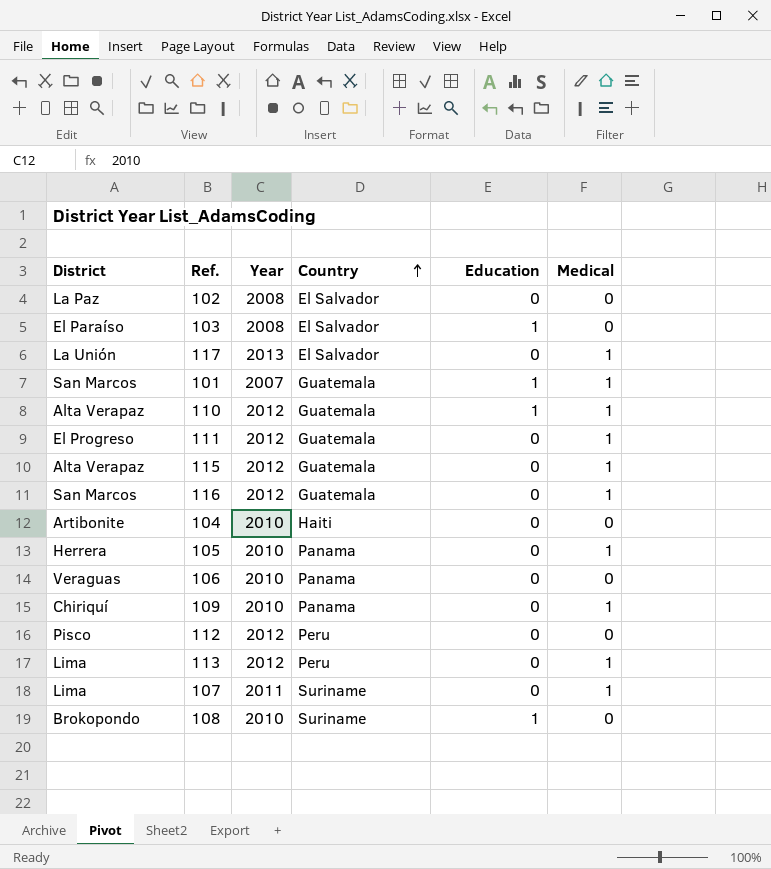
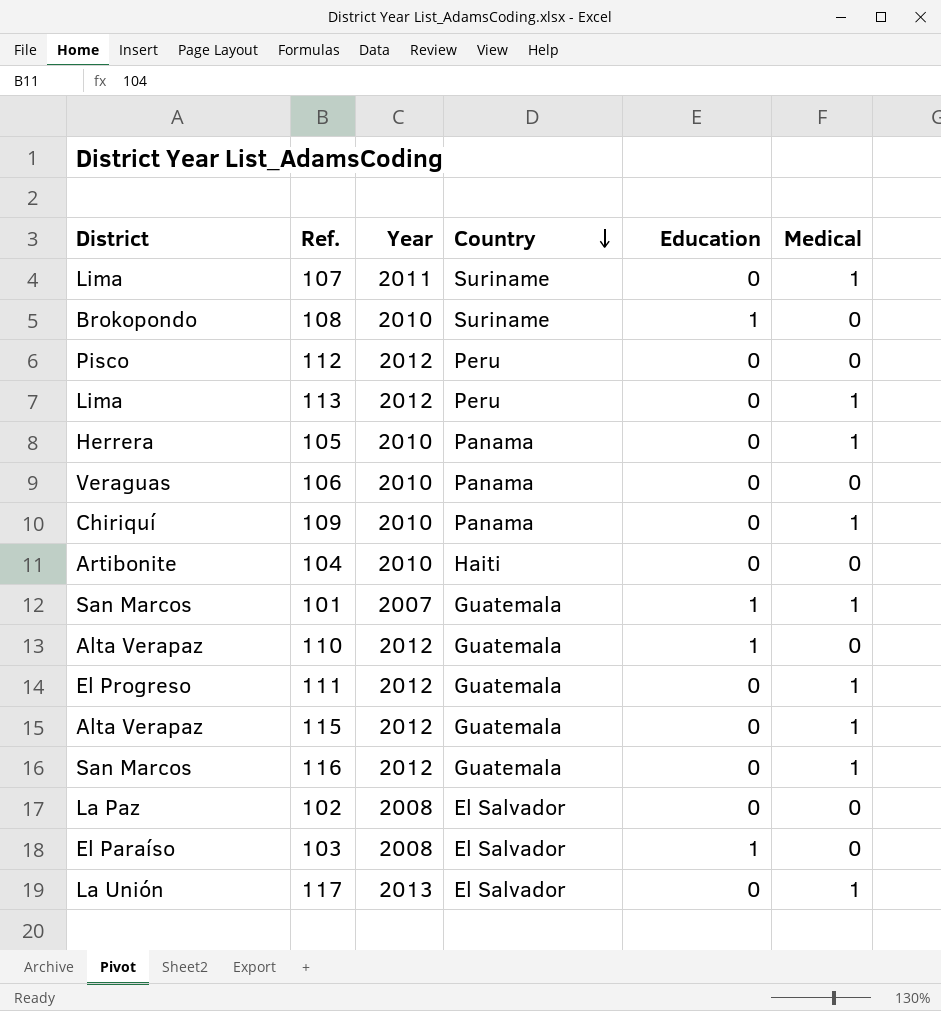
row order: Country ascending -> Country descending
110 | Medical: 1 -> 0

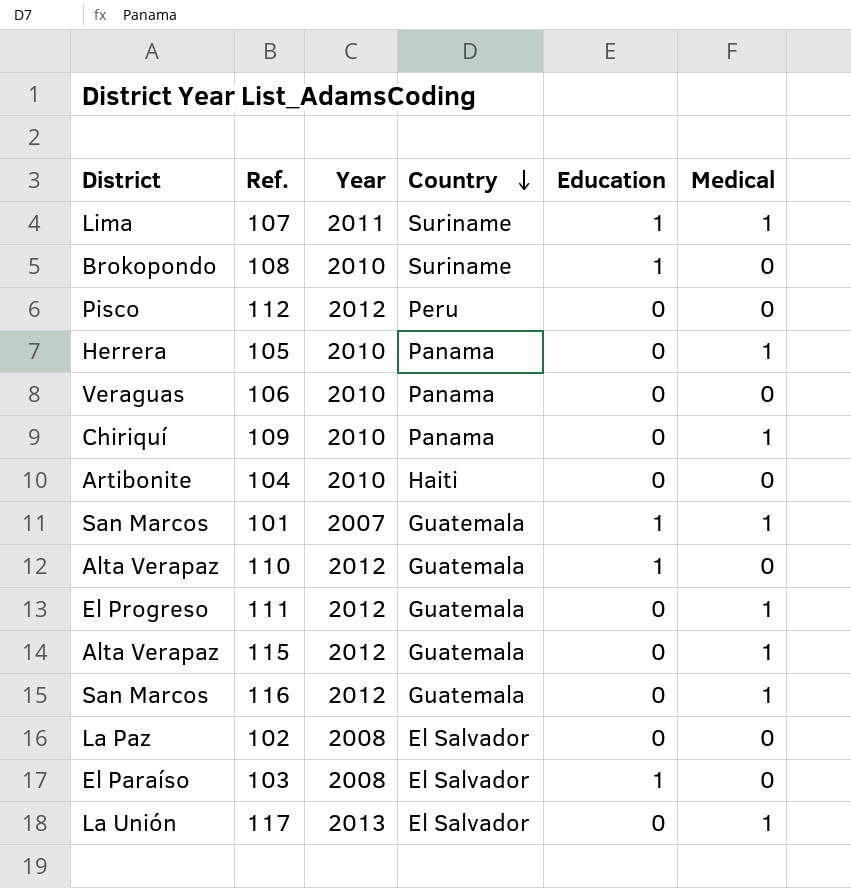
row 113: Lima | 2012 | Peru | 0 | 1 -> none
107 | Education: 0 -> 1

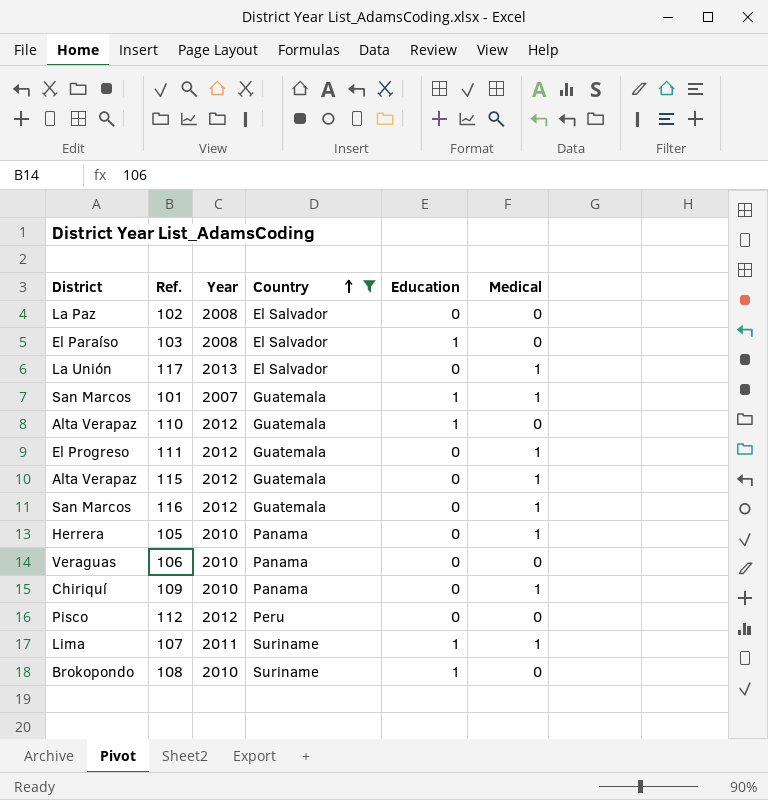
filter: none -> Country != Haiti
row order: Country descending -> Country ascending

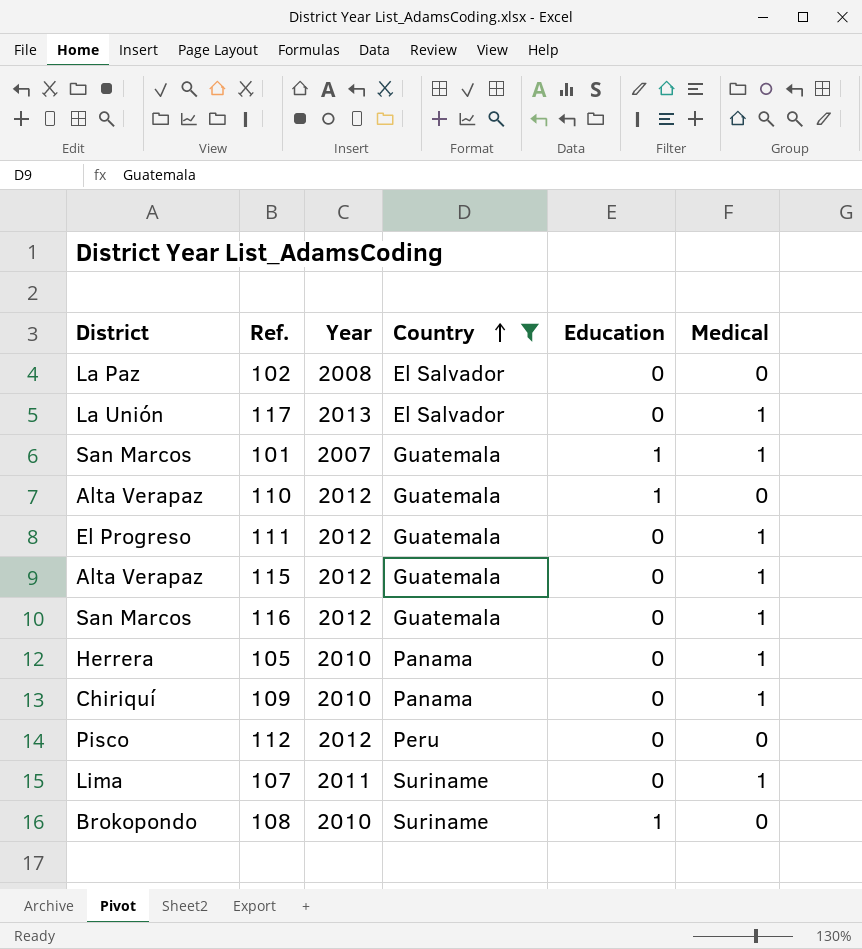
row 103: El Paraíso | 2008 | El Salvador | 1 | 0 -> none
row 106: Veraguas | 2010 | Panama | 0 | 0 -> none
107 | Education: 1 -> 0

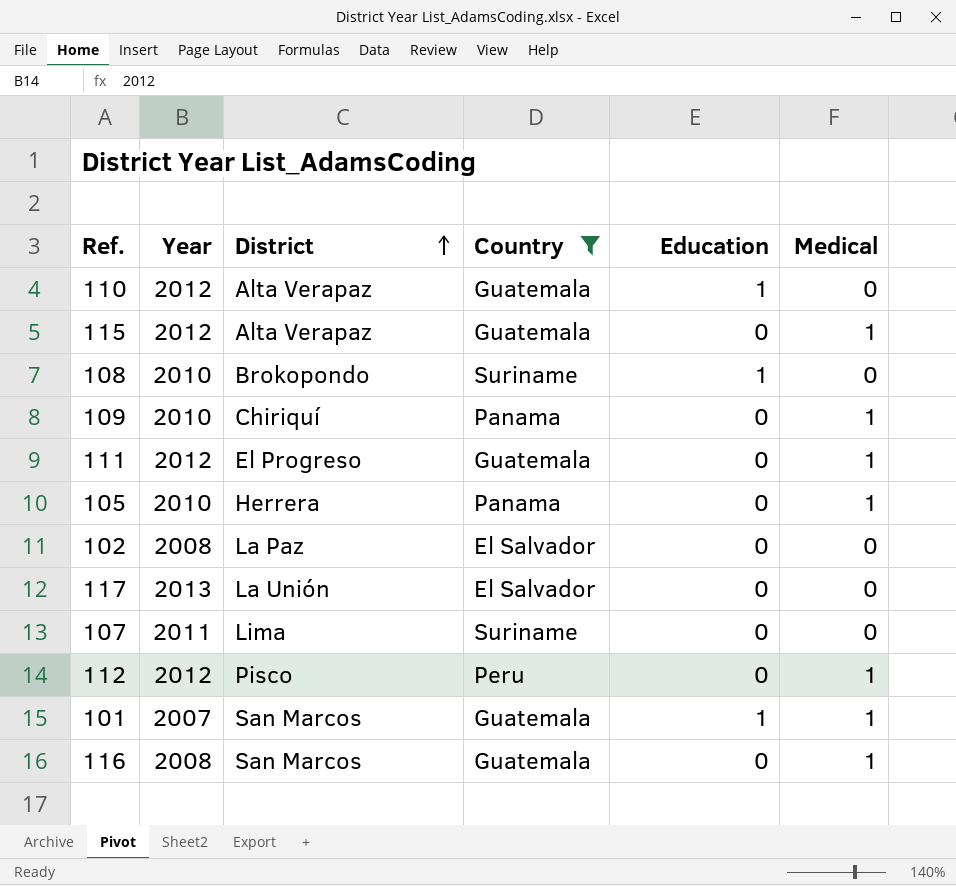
row order: Country ascending -> District ascending
column District | position: 1 -> 3
117 | Medical: 1 -> 0
107 | Medical: 1 -> 0
112 | Medical: 0 -> 1
116 | Year: 2012 -> 2008

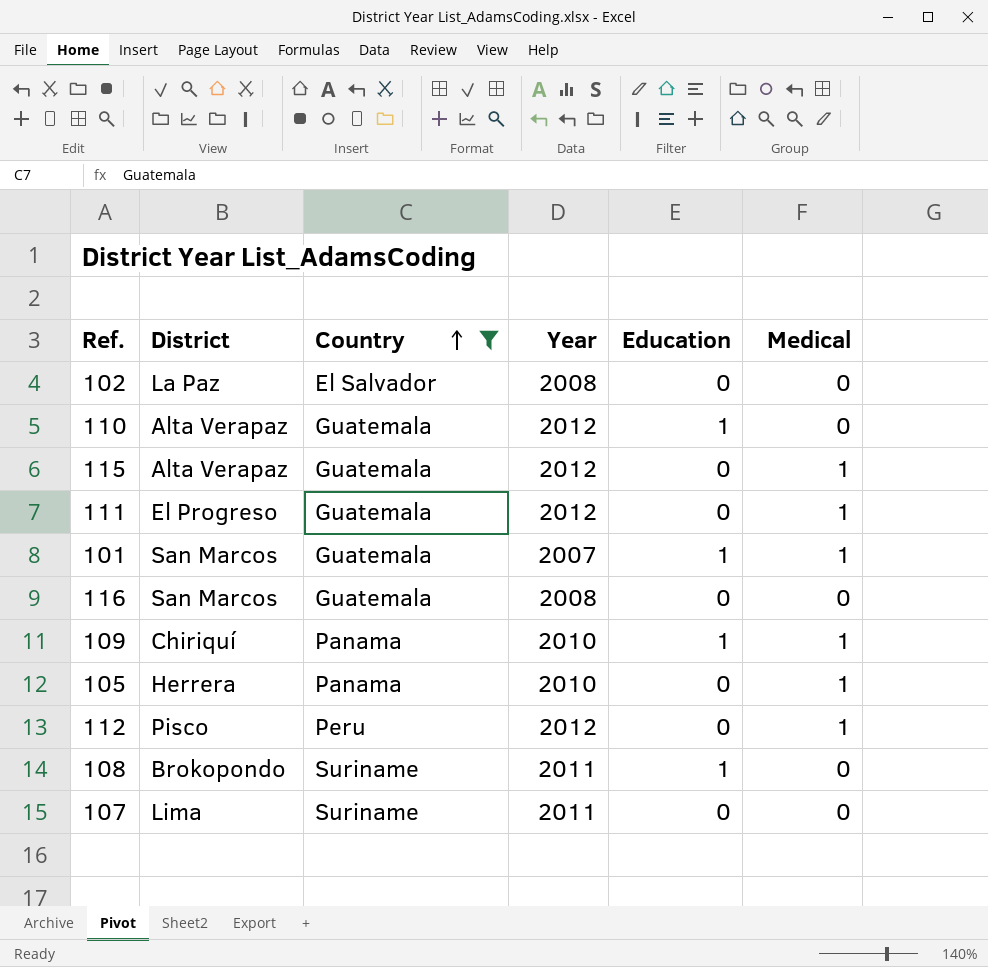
row order: District ascending -> Country ascending
column Year | position: 2 -> 4
row 117: 2013 | La Unión | El Salvador | 0 | 0 -> none
116 | Medical: 1 -> 0
109 | Education: 0 -> 1
108 | Year: 2010 -> 2011

